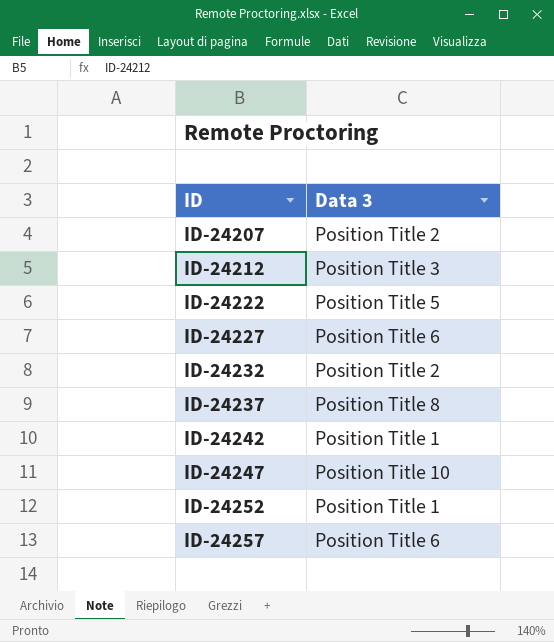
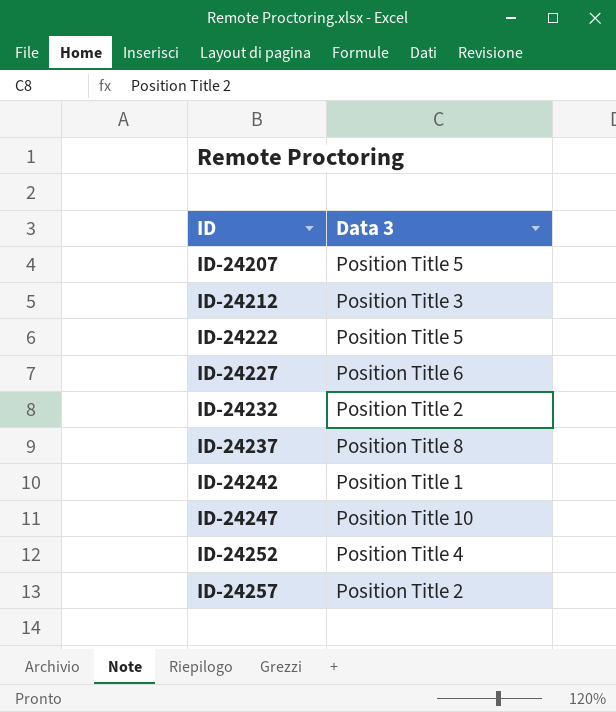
ID-24207 | Data 3: Position Title 2 -> Position Title 5
ID-24252 | Data 3: Position Title 1 -> Position Title 4
ID-24257 | Data 3: Position Title 6 -> Position Title 2

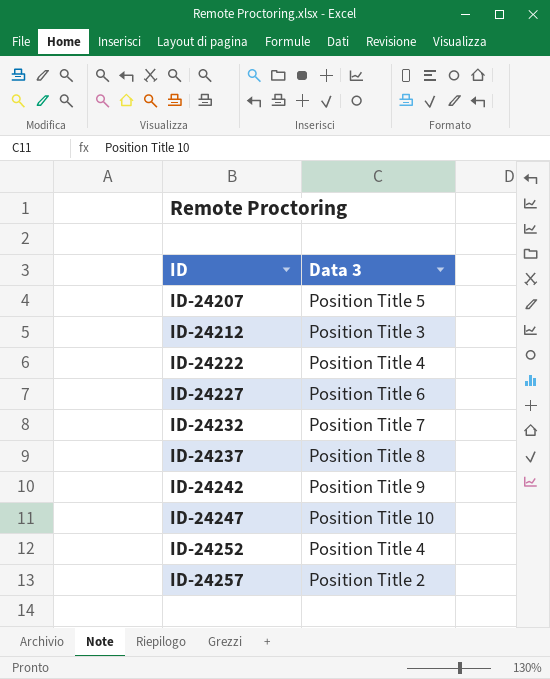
ID-24222 | Data 3: Position Title 5 -> Position Title 4
ID-24232 | Data 3: Position Title 2 -> Position Title 7
ID-24242 | Data 3: Position Title 1 -> Position Title 9

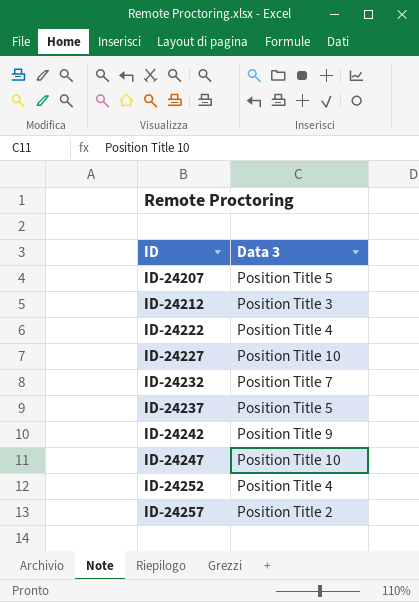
ID-24227 | Data 3: Position Title 6 -> Position Title 10
ID-24237 | Data 3: Position Title 8 -> Position Title 5

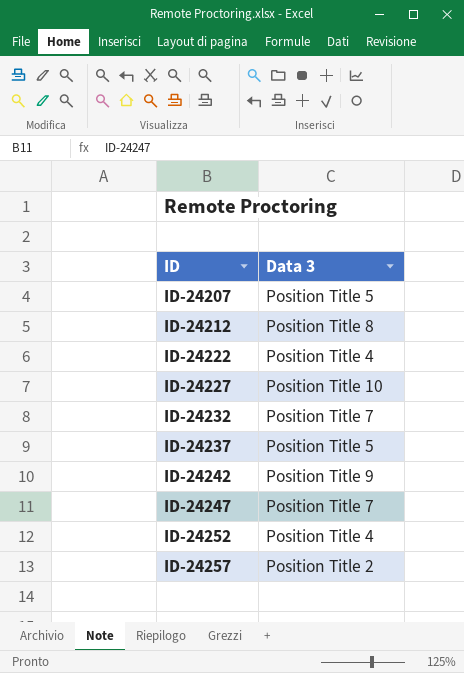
ID-24212 | Data 3: Position Title 3 -> Position Title 8
ID-24247 | Data 3: Position Title 10 -> Position Title 7

